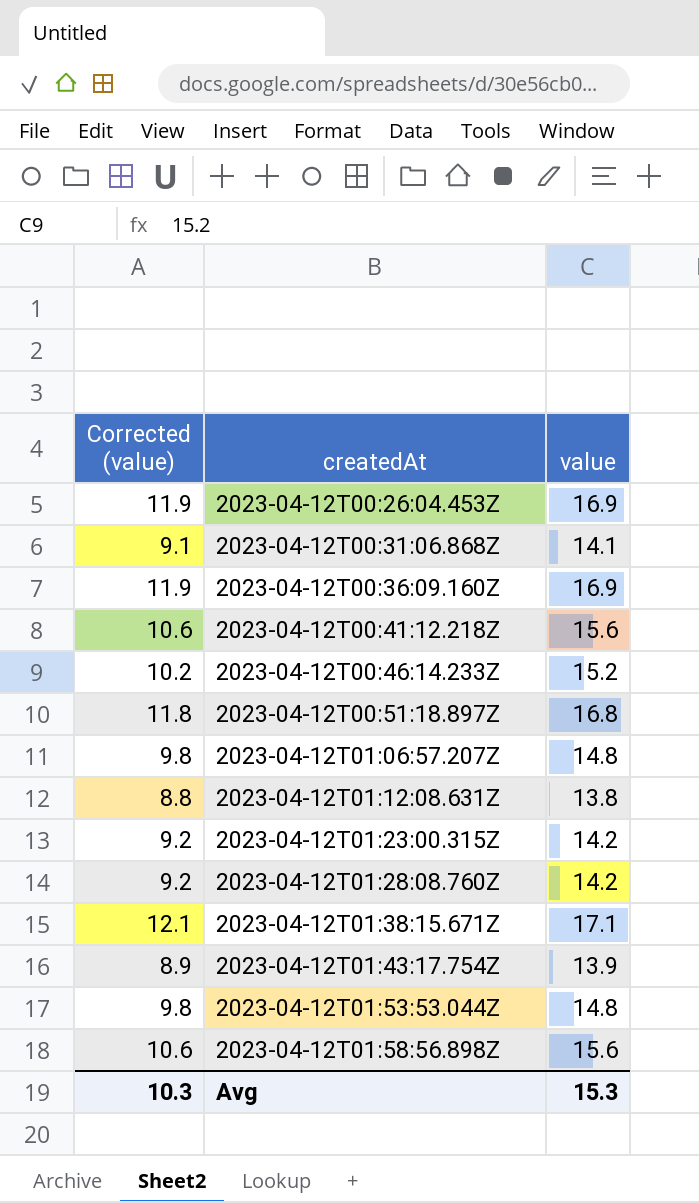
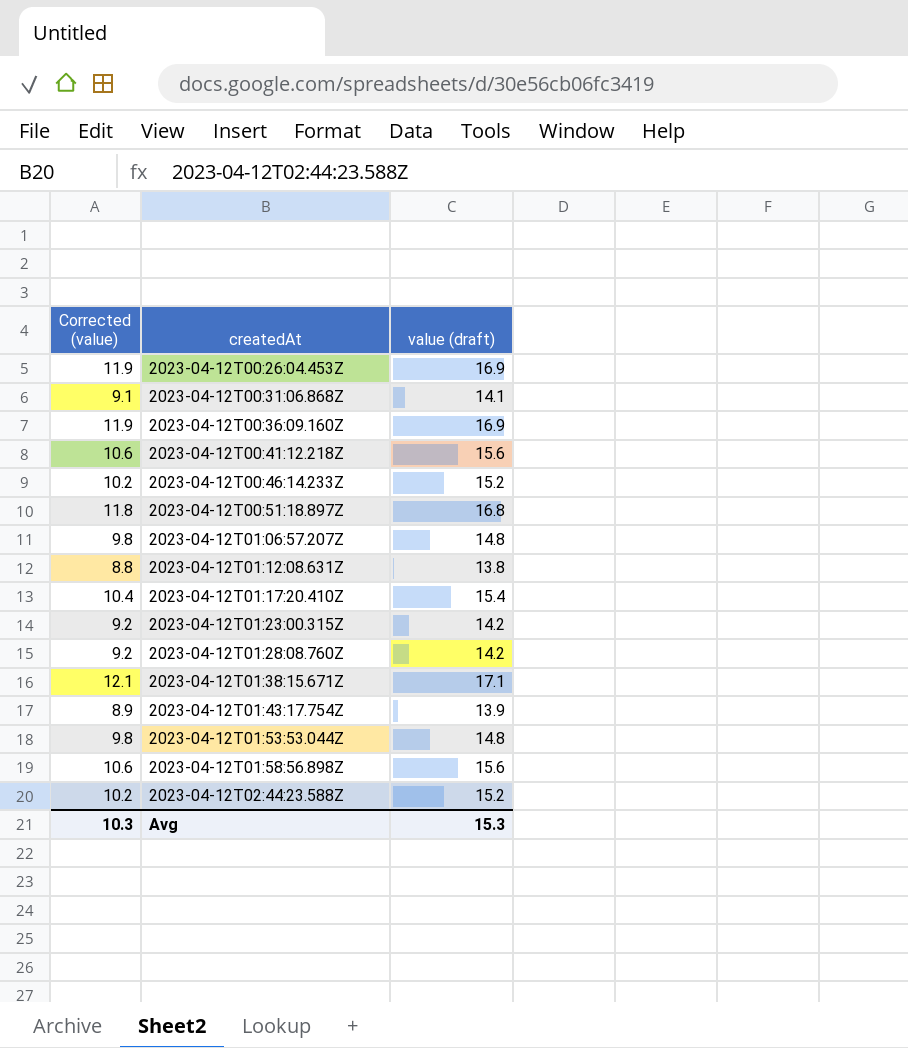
column name: value -> value (draft)
row 2023-04-12T01:17:20.410Z: none -> 10.4 | 15.4
row 2023-04-12T02:44:23.588Z: none -> 10.2 | 15.2

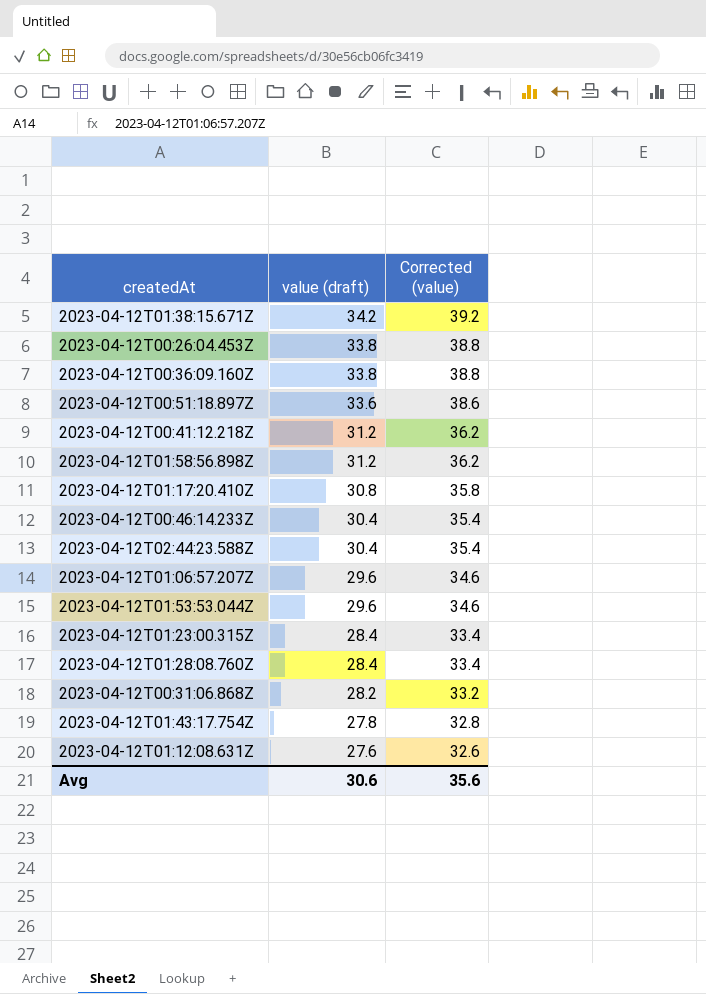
row order: createdAt ascending -> value (draft) descending
column Corrected (value) | formula: [value (draft)] - 5 -> [value (draft)] + 5
column Corrected (value) | position: 1 -> 3
2023-04-12T01:38:15.671Z | value (draft): 17.1 -> 34.2
2023-04-12T00:26:04.453Z | value (draft): 16.9 -> 33.8
2023-04-12T00:36:09.160Z | value (draft): 16.9 -> 33.8
2023-04-12T00:51:18.897Z | value (draft): 16.8 -> 33.6
2023-04-12T00:41:12.218Z | value (draft): 15.6 -> 31.2
2023-04-12T01:58:56.898Z | value (draft): 15.6 -> 31.2
2023-04-12T01:17:20.410Z | value (draft): 15.4 -> 30.8
2023-04-12T00:46:14.233Z | value (draft): 15.2 -> 30.4
2023-04-12T02:44:23.588Z | value (draft): 15.2 -> 30.4
2023-04-12T01:06:57.207Z | value (draft): 14.8 -> 29.6
2023-04-12T01:53:53.044Z | value (draft): 14.8 -> 29.6
2023-04-12T01:23:00.315Z | value (draft): 14.2 -> 28.4
2023-04-12T01:28:08.760Z | value (draft): 14.2 -> 28.4
2023-04-12T00:31:06.868Z | value (draft): 14.1 -> 28.2
2023-04-12T01:43:17.754Z | value (draft): 13.9 -> 27.8
2023-04-12T01:12:08.631Z | value (draft): 13.8 -> 27.6
Avg | value (draft): 15.3 -> 30.6
Avg | Corrected (value): 10.3 -> 35.6

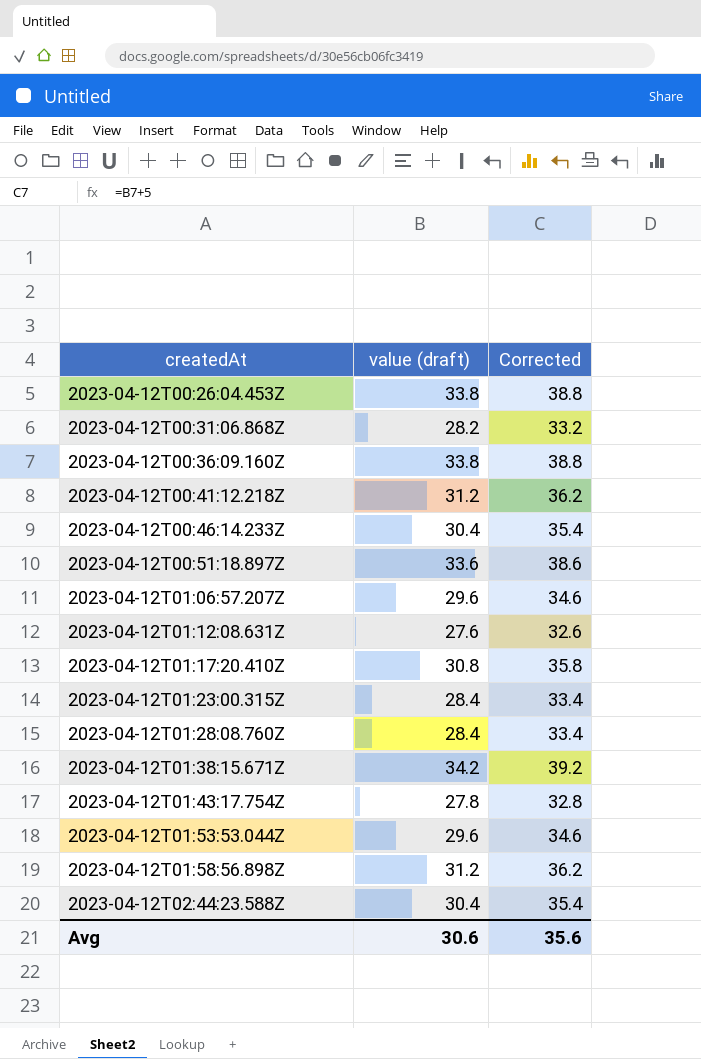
row order: value (draft) descending -> createdAt ascending
column name: Corrected (value) -> Corrected

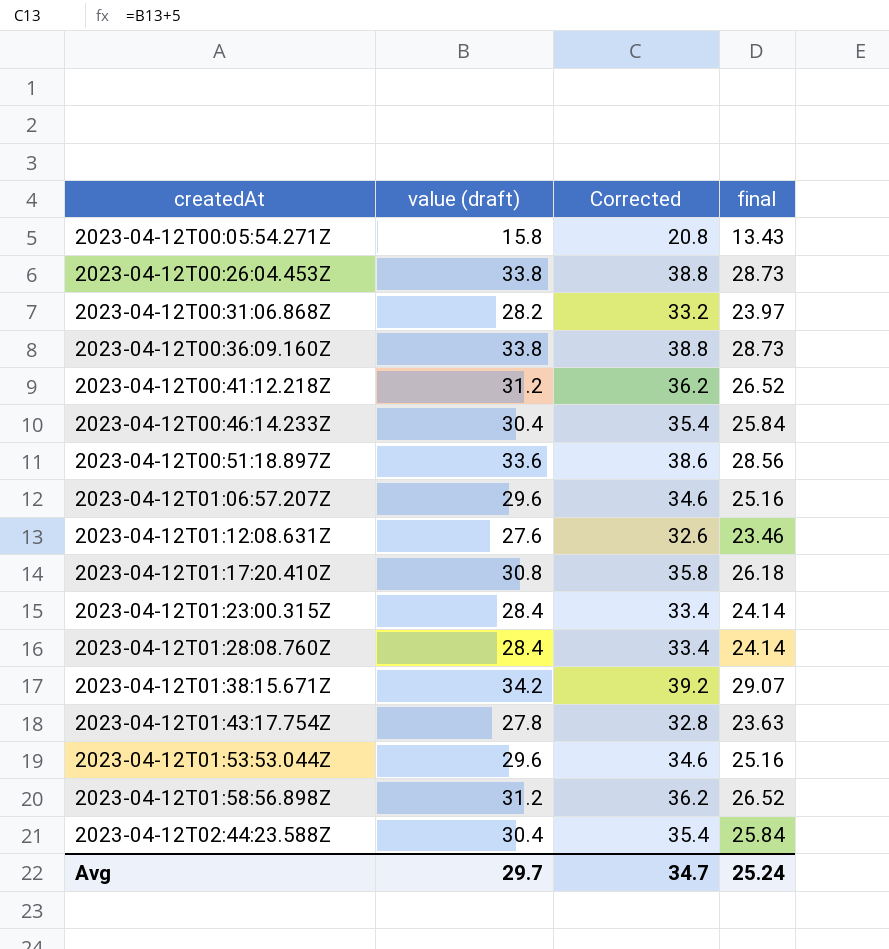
column final | formula: none -> [value (draft)] * 0.85
row 2023-04-12T00:05:54.271Z: none -> 15.8 | 20.8 | 13.43
Avg | value (draft): 30.6 -> 29.7
Avg | Corrected: 35.6 -> 34.7

